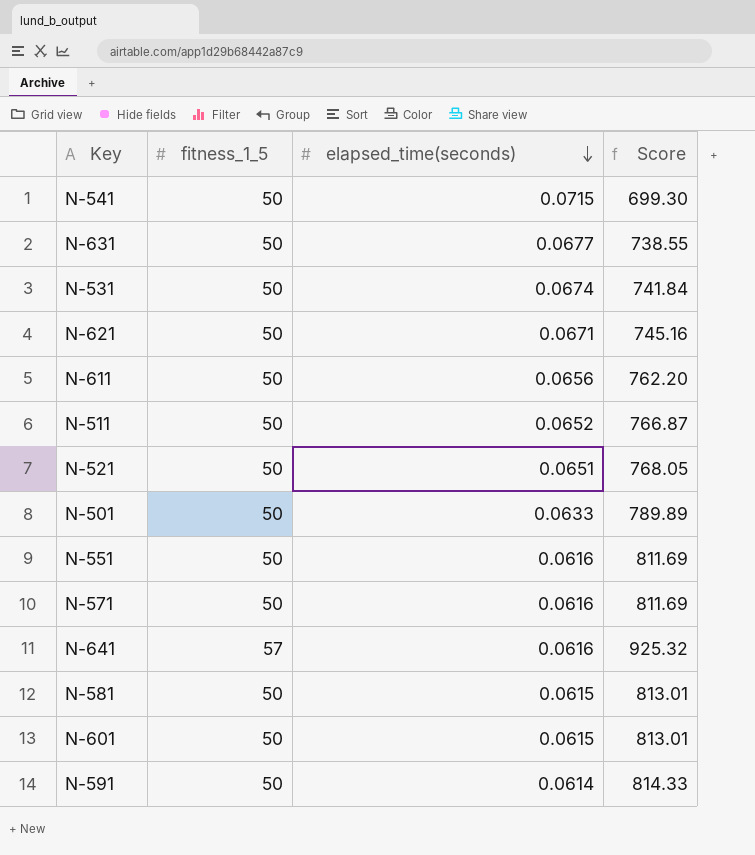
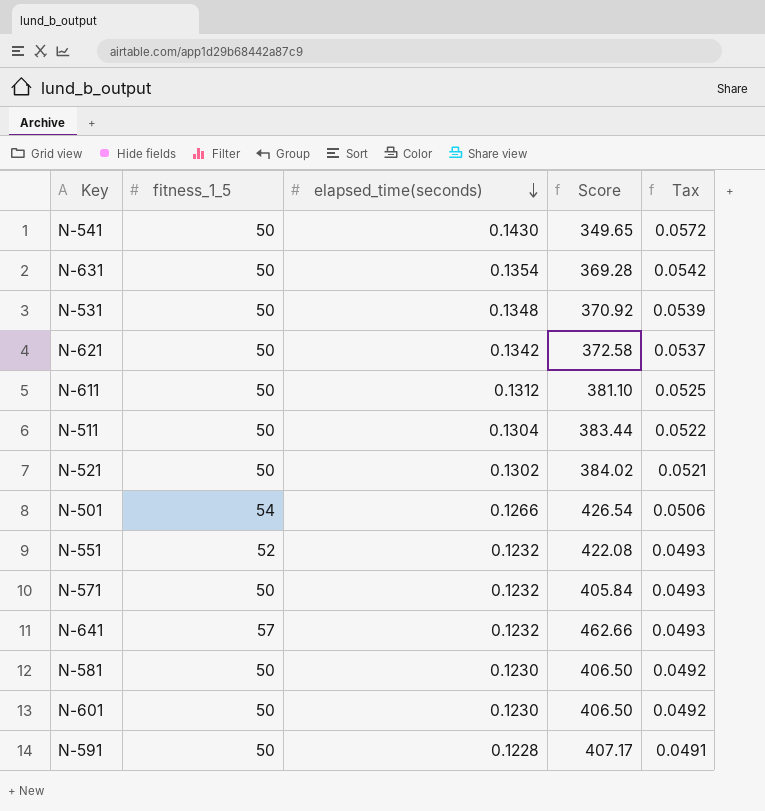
column Tax | formula: none -> [elapsed_time(seconds)] * 0.4
N-541 | elapsed_time(seconds): 0.0715 -> 0.1430
N-541 | Score: 699.30 -> 349.65
N-631 | elapsed_time(seconds): 0.0677 -> 0.1354
N-631 | Score: 738.55 -> 369.28
N-531 | elapsed_time(seconds): 0.0674 -> 0.1348
N-531 | Score: 741.84 -> 370.92
N-621 | elapsed_time(seconds): 0.0671 -> 0.1342
N-621 | Score: 745.16 -> 372.58
N-611 | elapsed_time(seconds): 0.0656 -> 0.1312
N-611 | Score: 762.20 -> 381.10
N-511 | elapsed_time(seconds): 0.0652 -> 0.1304
N-511 | Score: 766.87 -> 383.44
N-521 | elapsed_time(seconds): 0.0651 -> 0.1302
N-521 | Score: 768.05 -> 384.02
N-501 | fitness_1_5: 50 -> 54
N-501 | elapsed_time(seconds): 0.0633 -> 0.1266
N-501 | Score: 789.89 -> 426.54
N-551 | fitness_1_5: 50 -> 52
N-551 | elapsed_time(seconds): 0.0616 -> 0.1232
N-551 | Score: 811.69 -> 422.08
N-571 | elapsed_time(seconds): 0.0616 -> 0.1232
N-571 | Score: 811.69 -> 405.84
N-641 | elapsed_time(seconds): 0.0616 -> 0.1232
N-641 | Score: 925.32 -> 462.66
N-581 | elapsed_time(seconds): 0.0615 -> 0.1230
N-581 | Score: 813.01 -> 406.50
N-601 | elapsed_time(seconds): 0.0615 -> 0.1230
N-601 | Score: 813.01 -> 406.50
N-591 | elapsed_time(seconds): 0.0614 -> 0.1228
N-591 | Score: 814.33 -> 407.17

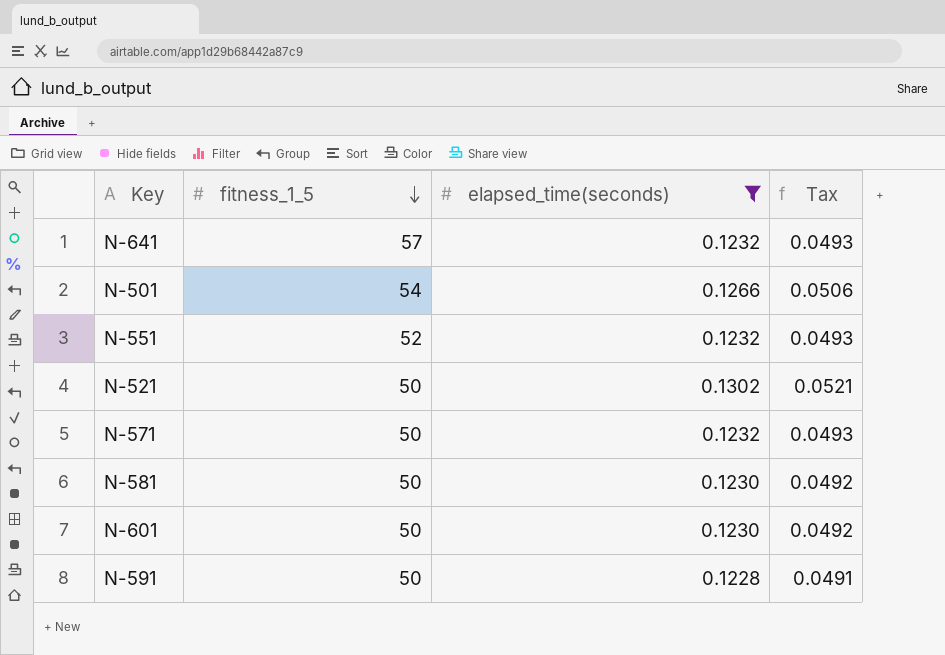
filter: none -> elapsed_time(seconds) <= 0.1302
row order: elapsed_time(seconds) descending -> fitness_1_5 descending
column Score | formula: [fitness_1_5] / [elapsed_time(seconds)] -> none

